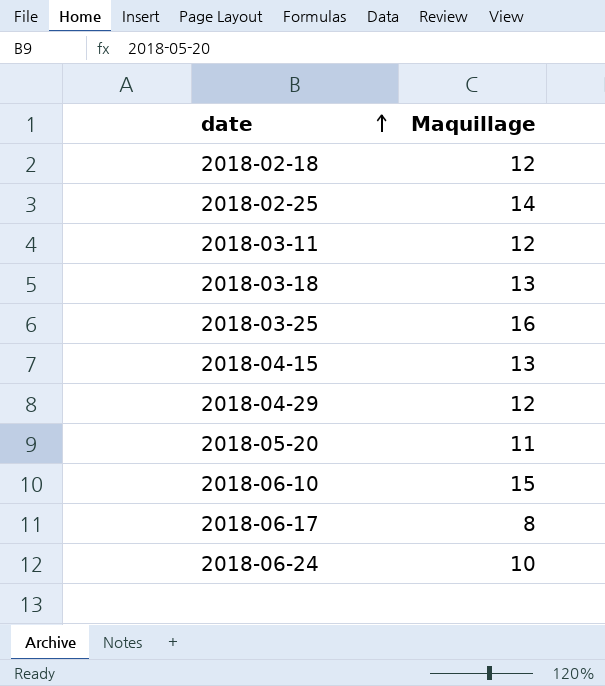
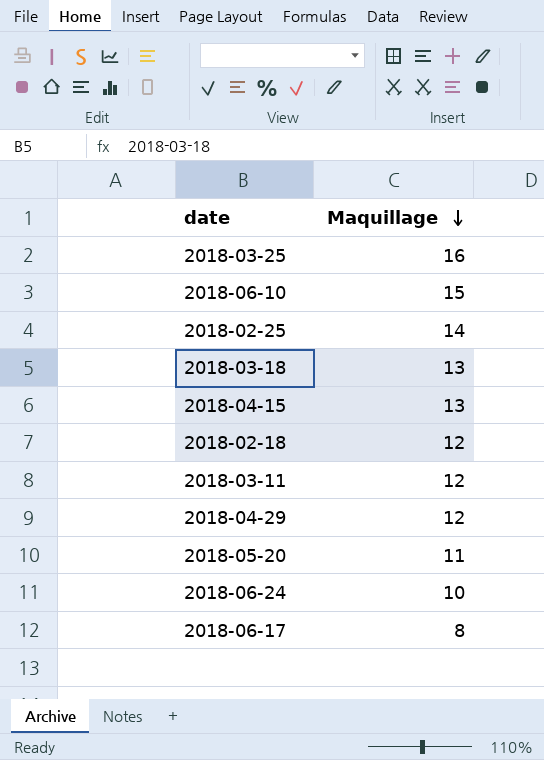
row order: date ascending -> Maquillage descending

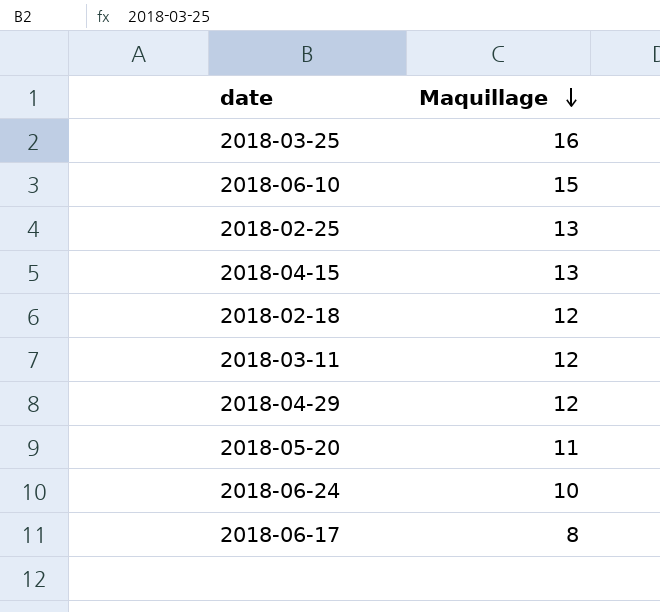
row 2018-03-18: 13 -> none
2018-02-25 | Maquillage: 14 -> 13

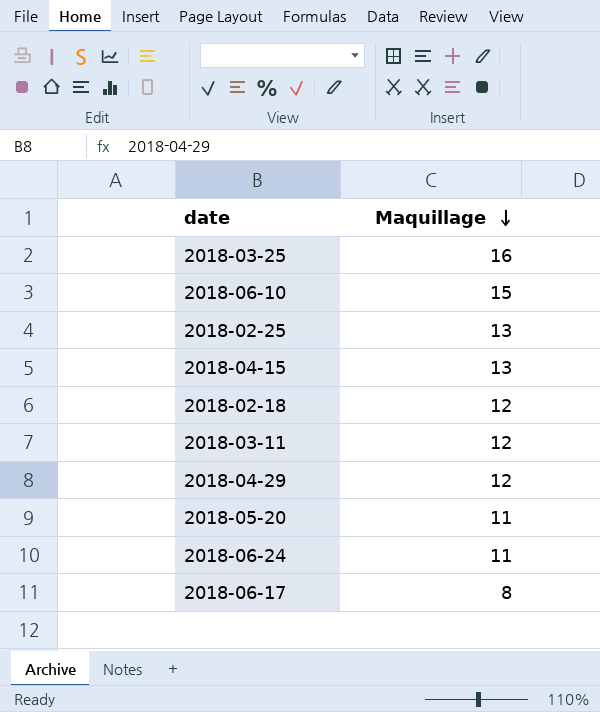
2018-06-24 | Maquillage: 10 -> 11

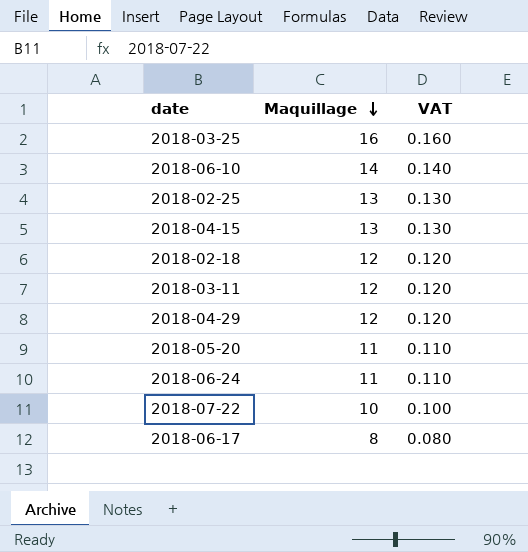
column VAT | formula: none -> [Maquillage] * 0.01
2018-06-10 | Maquillage: 15 -> 14
row 2018-07-22: none -> 10 | 0.100

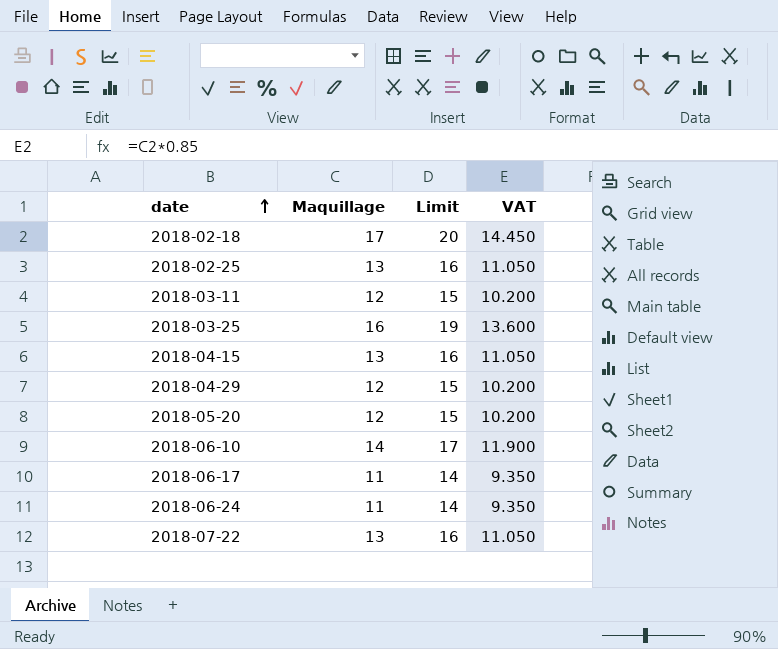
row order: Maquillage descending -> date ascending
column Limit | formula: none -> [Maquillage] + 3
column VAT | formula: [Maquillage] * 0.01 -> [Maquillage] * 0.85
2018-02-18 | Maquillage: 12 -> 17
2018-05-20 | Maquillage: 11 -> 12
2018-06-17 | Maquillage: 8 -> 11
2018-07-22 | Maquillage: 10 -> 13

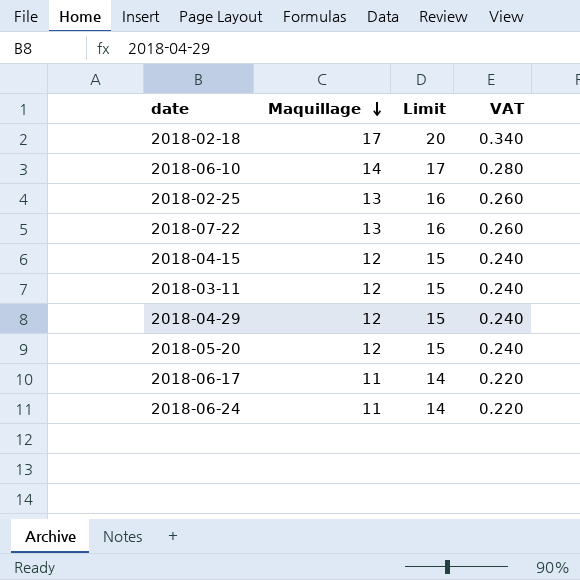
row order: date ascending -> Maquillage descending
column VAT | formula: [Maquillage] * 0.85 -> [Maquillage] * 0.02
row 2018-03-25: 16 | 19 | 13.600 -> none
2018-04-15 | Maquillage: 13 -> 12
2018-04-15 | Limit: 16 -> 15

